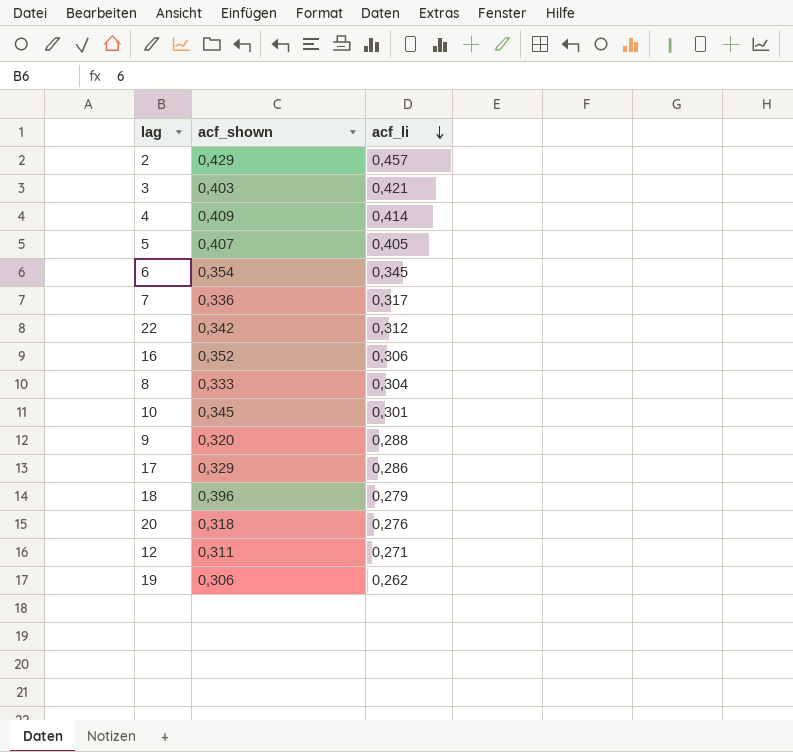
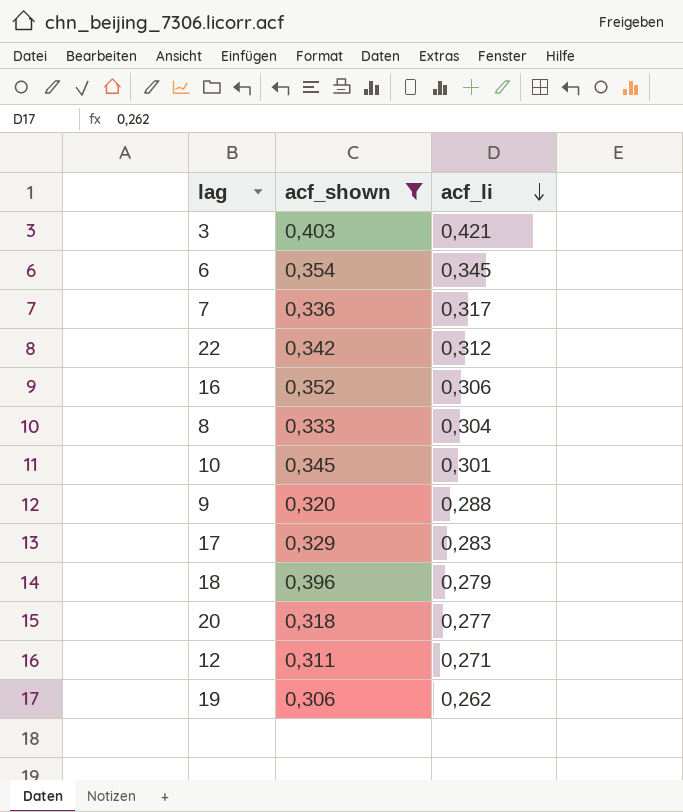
filter: none -> acf_shown <= 0,403
17 | acf_li: 0,286 -> 0,283
20 | acf_li: 0,276 -> 0,277

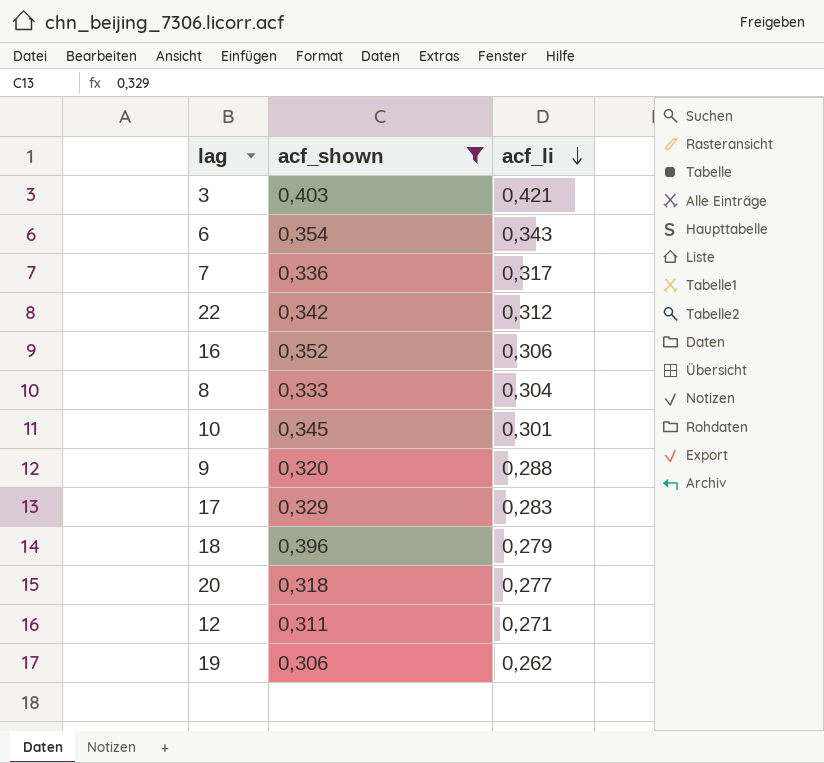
6 | acf_li: 0,345 -> 0,343

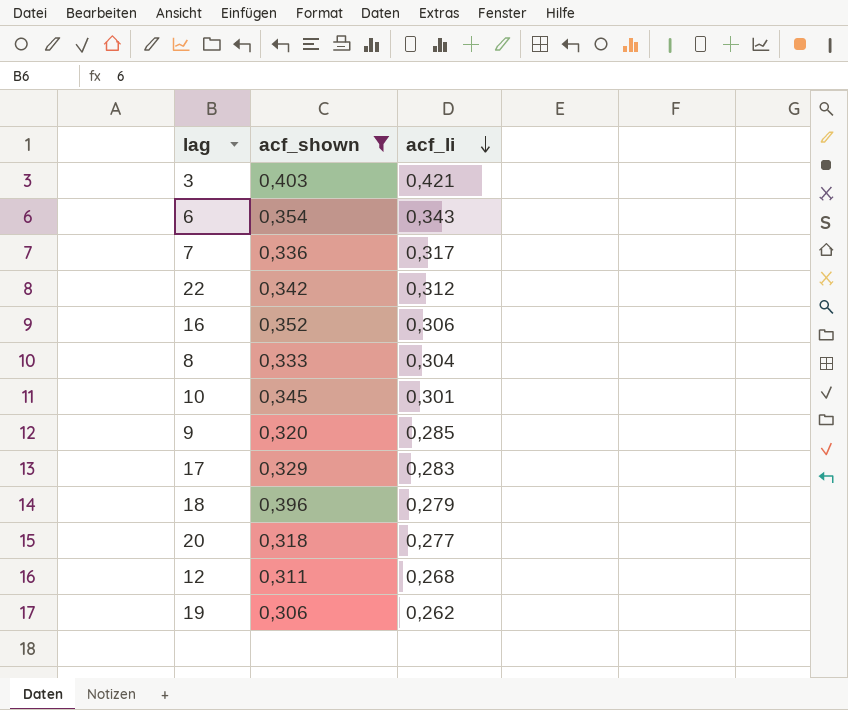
9 | acf_li: 0,288 -> 0,285
12 | acf_li: 0,271 -> 0,268

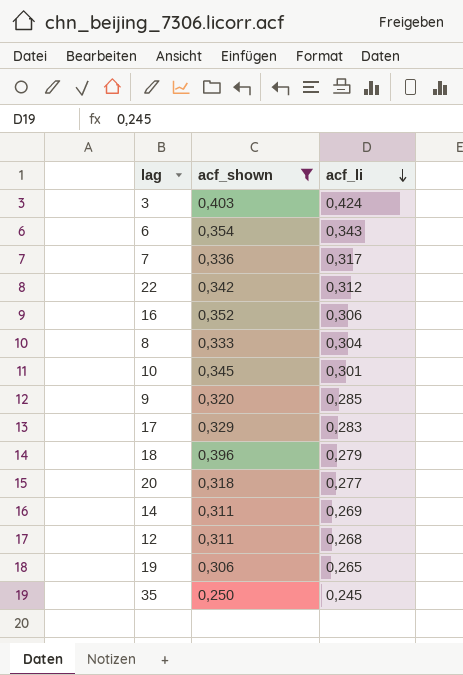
3 | acf_li: 0,421 -> 0,424
row 14: none -> 0,311 | 0,269
19 | acf_li: 0,262 -> 0,265
row 35: none -> 0,250 | 0,245

